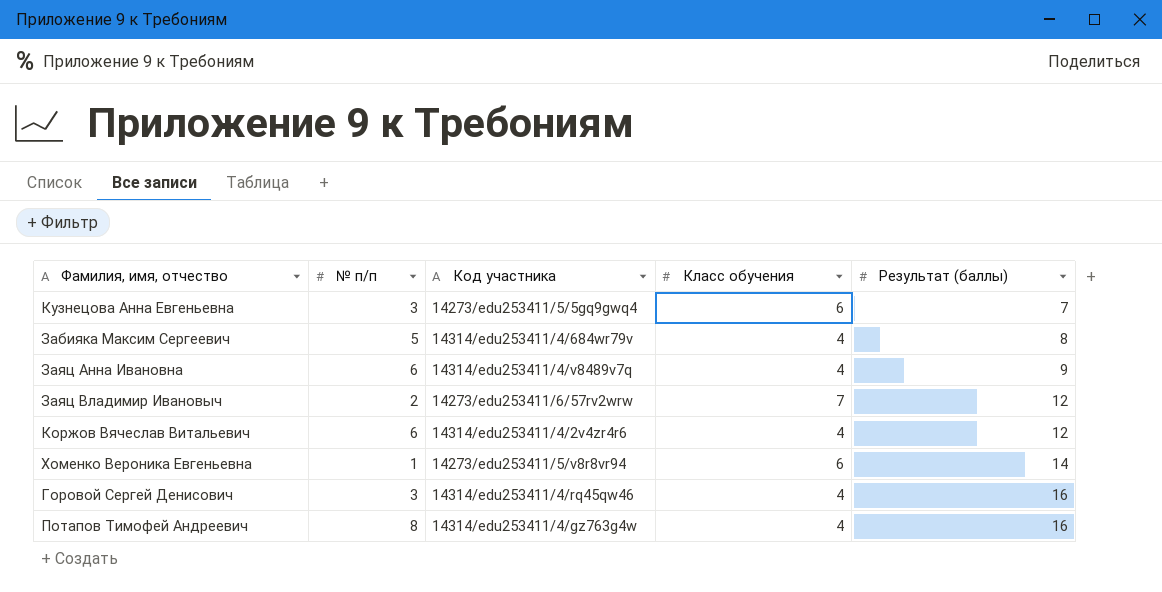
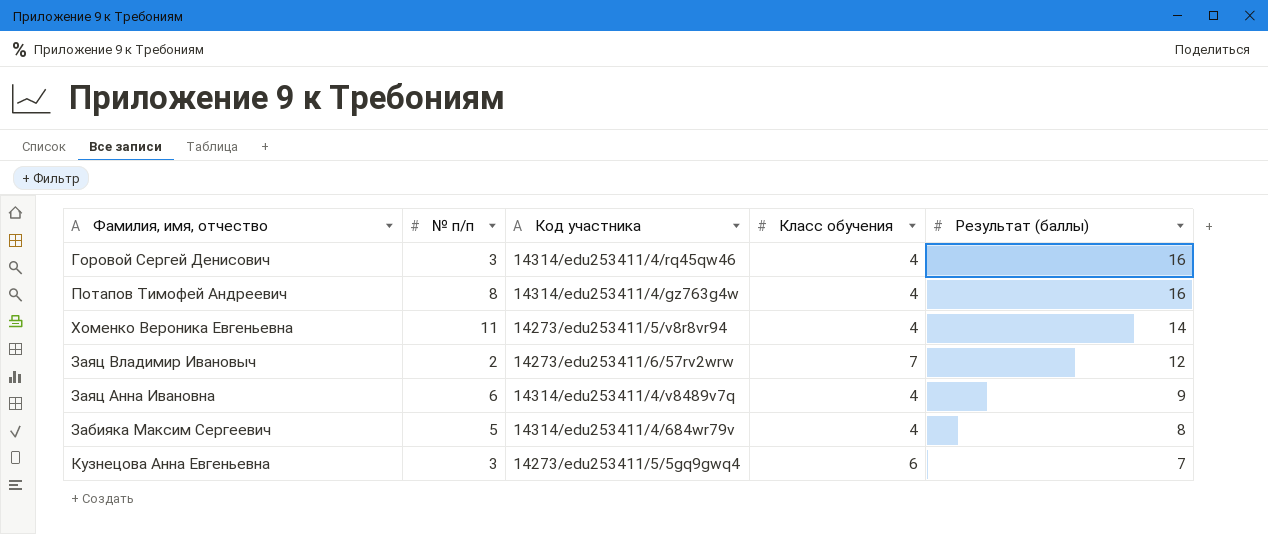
row order: Результат (баллы) ascending -> Результат (баллы) descending
row Коржов Вячеслав Витальевич: 6 | 14314/edu253411/4/2v4zr4r6 | 4 | 12 -> none
Хоменко Вероника Евгеньевна | № п/п: 1 -> 11
Хоменко Вероника Евгеньевна | Класс обучения: 6 -> 4

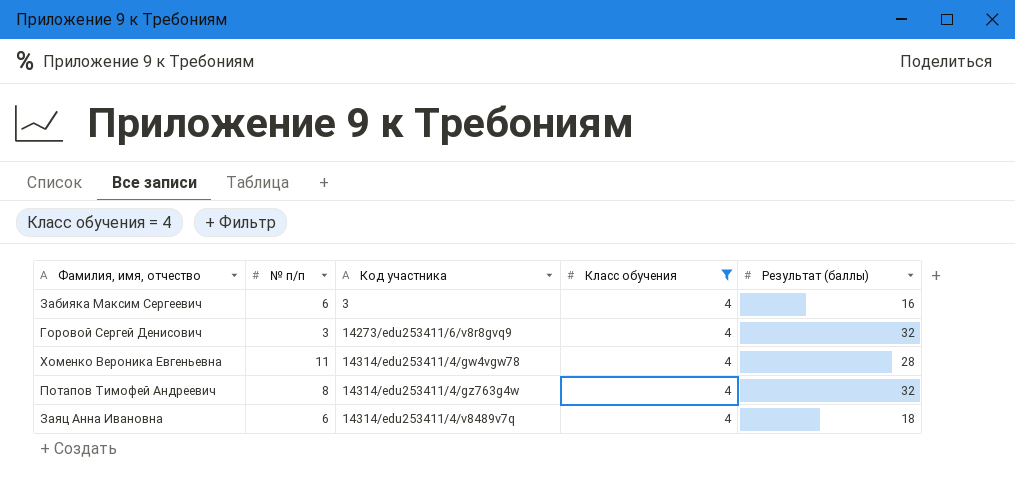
filter: none -> Класс обучения = 4
row order: Результат (баллы) descending -> Код участника ascending
Забияка Максим Сергеевич | № п/п: 5 -> 6
Забияка Максим Сергеевич | Код участника: 14314/edu253411/4/684wr79v -> 3
Забияка Максим Сергеевич | Результат (баллы): 8 -> 16
Горовой Сергей Денисович | Код участника: 14314/edu253411/4/rq45qw46 -> 14273/edu253411/6/v8r8gvq9
Горовой Сергей Денисович | Результат (баллы): 16 -> 32
Хоменко Вероника Евгеньевна | Код участника: 14273/edu253411/5/v8r8vr94 -> 14314/edu253411/4/gw4vgw78
Хоменко Вероника Евгеньевна | Результат (баллы): 14 -> 28
Потапов Тимофей Андреевич | Результат (баллы): 16 -> 32
Заяц Анна Ивановна | Результат (баллы): 9 -> 18

